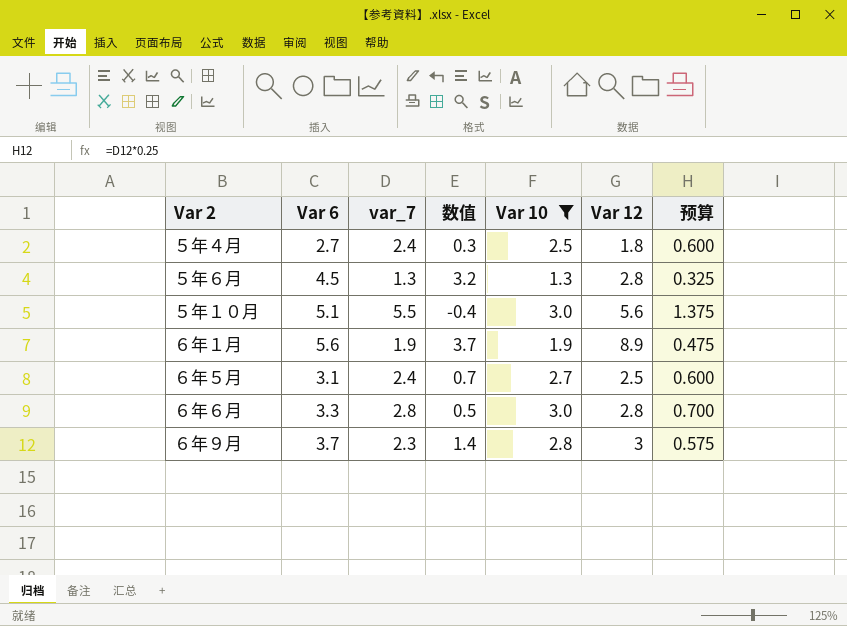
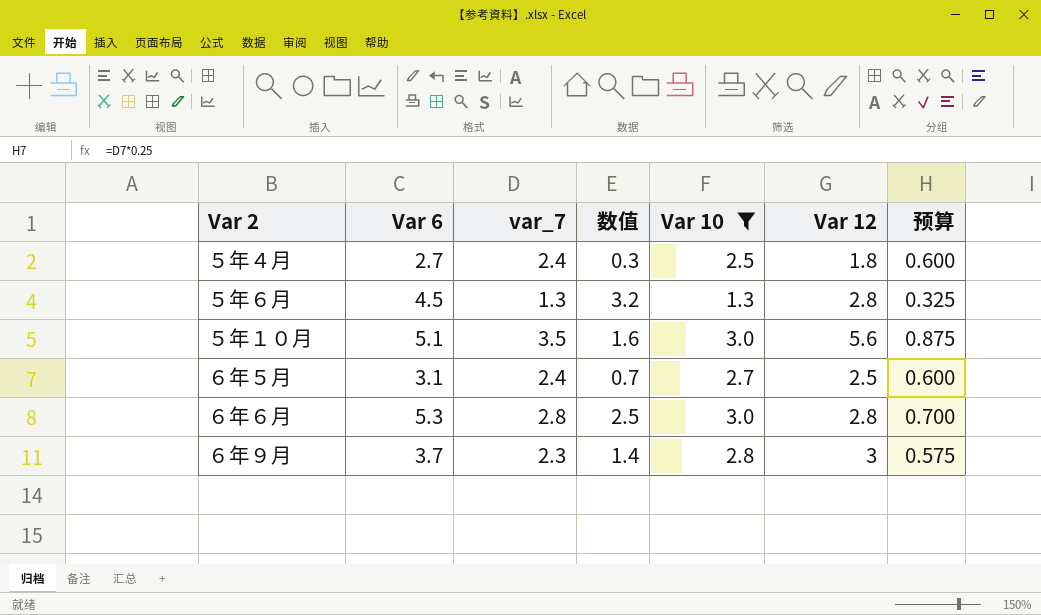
row ６年１月: 5.6 | 1.9 | 3.7 | 1.9 | 8.9 | 0.475 -> none
５年１０月 | var_7: 5.5 -> 3.5
５年１０月 | 数值: -0.4 -> 1.6
５年１０月 | 预算: 1.375 -> 0.875
６年６月 | Var 6: 3.3 -> 5.3
６年６月 | 数值: 0.5 -> 2.5

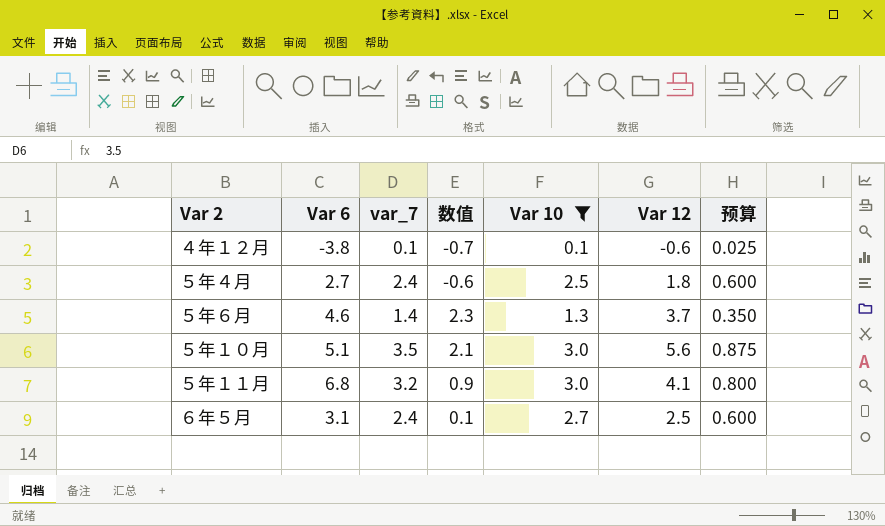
column 数值 | formula: [Var 6] - [var_7] -> [Var 12] - [var_7]
row ６年６月: 5.3 | 2.8 | 2.5 | 3.0 | 2.8 | 0.700 -> none
row ６年９月: 3.7 | 2.3 | 1.4 | 2.8 | 3 | 0.575 -> none
row ４年１２月: none -> -3.8 | 0.1 | -0.7 | 0.1 | -0.6 | 0.025
５年６月 | Var 6: 4.5 -> 4.6
５年６月 | var_7: 1.3 -> 1.4
５年６月 | Var 12: 2.8 -> 3.7
５年６月 | 预算: 0.325 -> 0.350
row ５年１１月: none -> 6.8 | 3.2 | 0.9 | 3.0 | 4.1 | 0.800

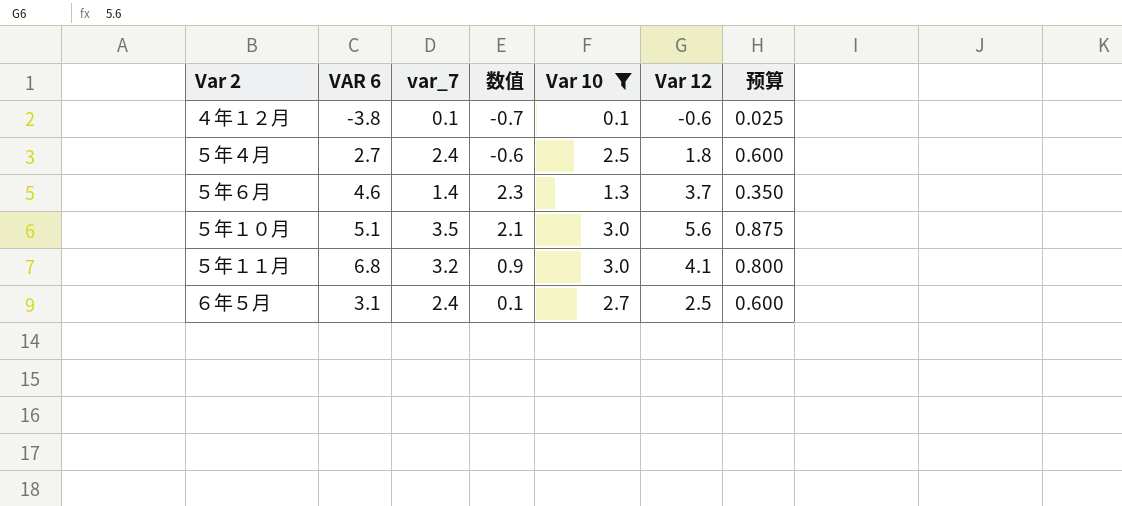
column name: Var 6 -> VAR 6

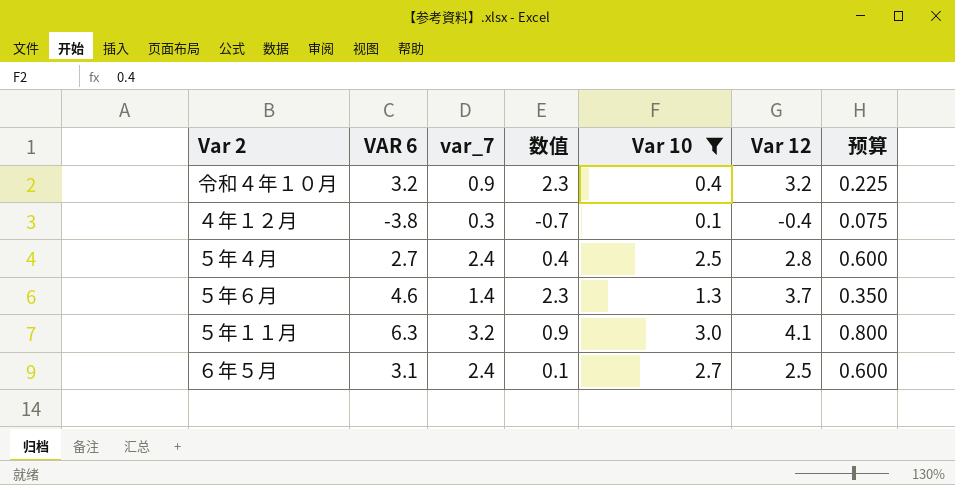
row ５年１０月: 5.1 | 3.5 | 2.1 | 3.0 | 5.6 | 0.875 -> none
row 令和４年１０月: none -> 3.2 | 0.9 | 2.3 | 0.4 | 3.2 | 0.225
４年１２月 | var_7: 0.1 -> 0.3
４年１２月 | Var 12: -0.6 -> -0.4
４年１２月 | 预算: 0.025 -> 0.075
５年４月 | 数值: -0.6 -> 0.4
５年４月 | Var 12: 1.8 -> 2.8
５年１１月 | VAR 6: 6.8 -> 6.3

